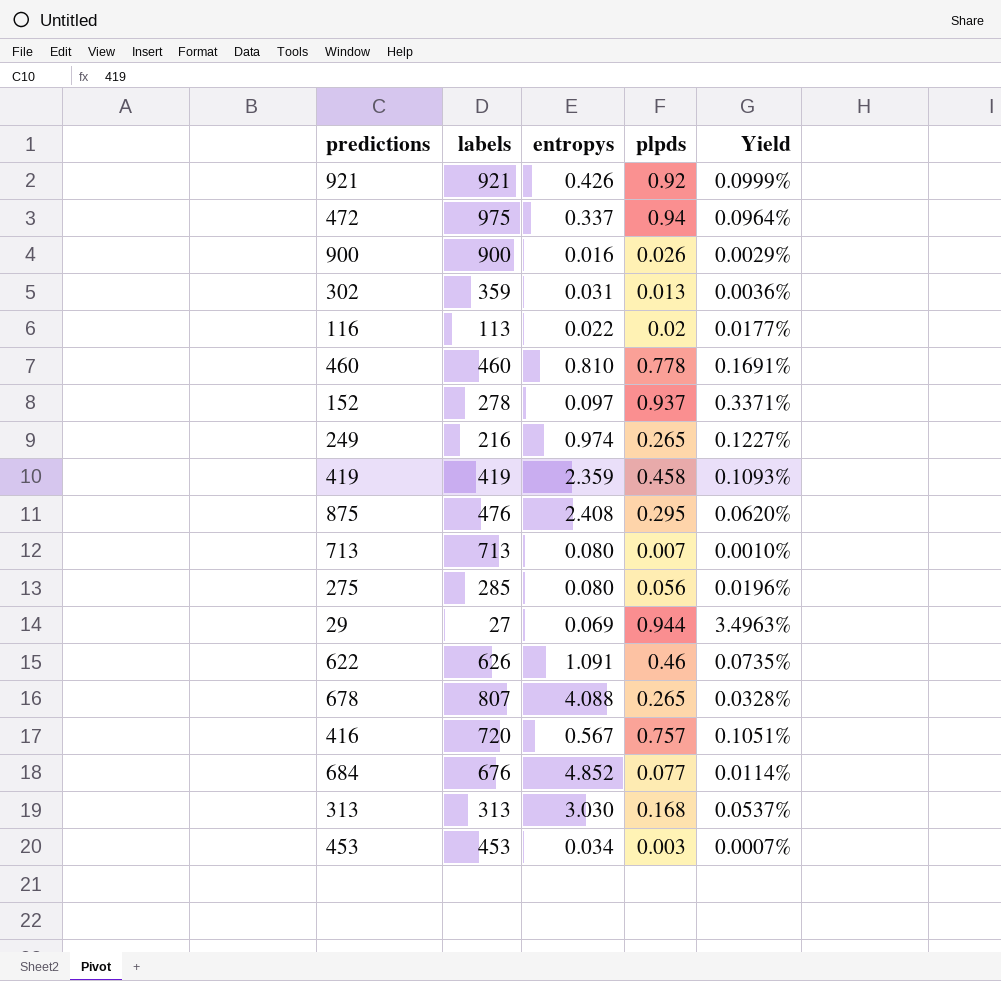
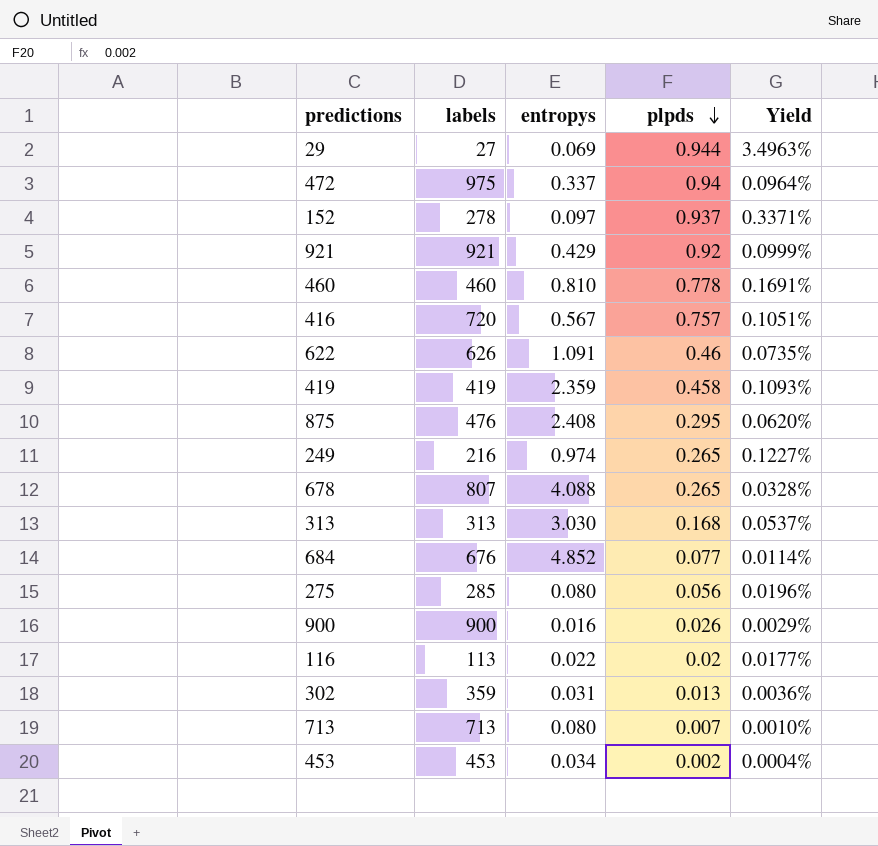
row order: none -> plpds descending
921 | entropys: 0.426 -> 0.429
453 | plpds: 0.003 -> 0.002
453 | Yield: 0.0007% -> 0.0004%

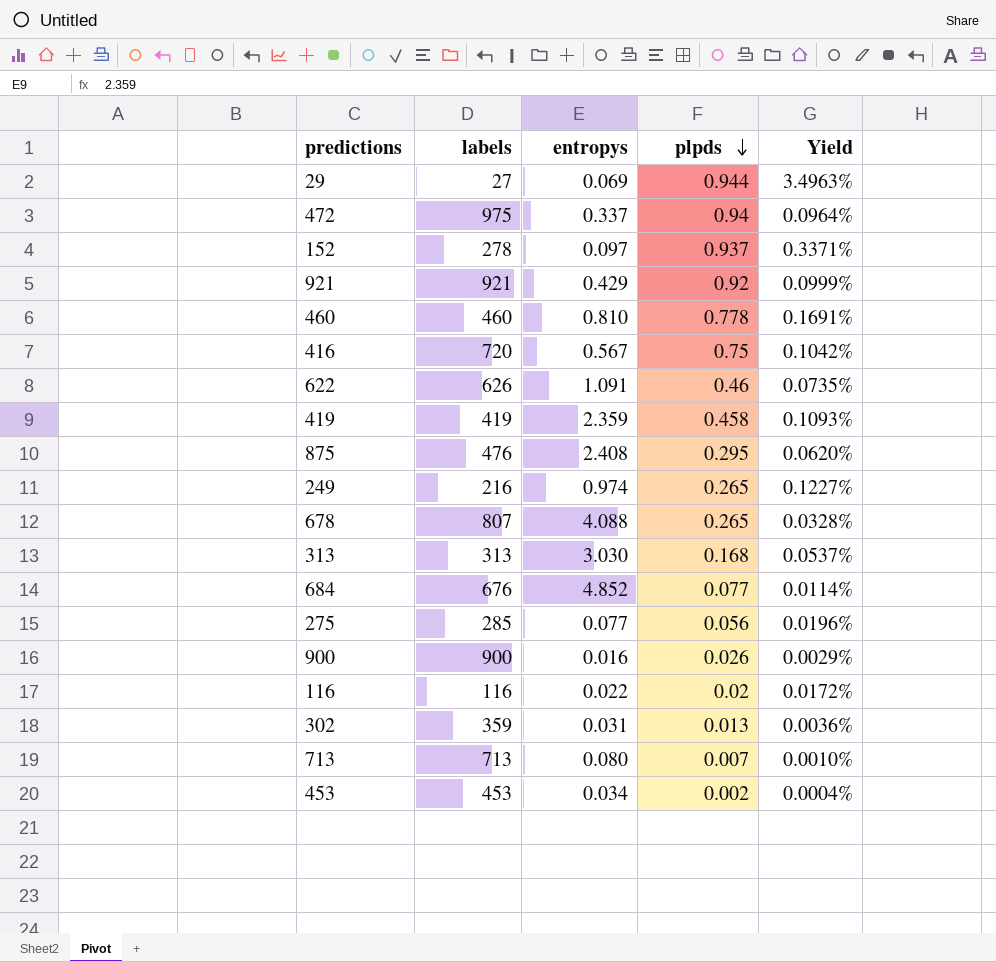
416 | plpds: 0.757 -> 0.75
416 | Yield: 0.1051% -> 0.1042%
275 | entropys: 0.080 -> 0.077
116 | labels: 113 -> 116
116 | Yield: 0.0177% -> 0.0172%

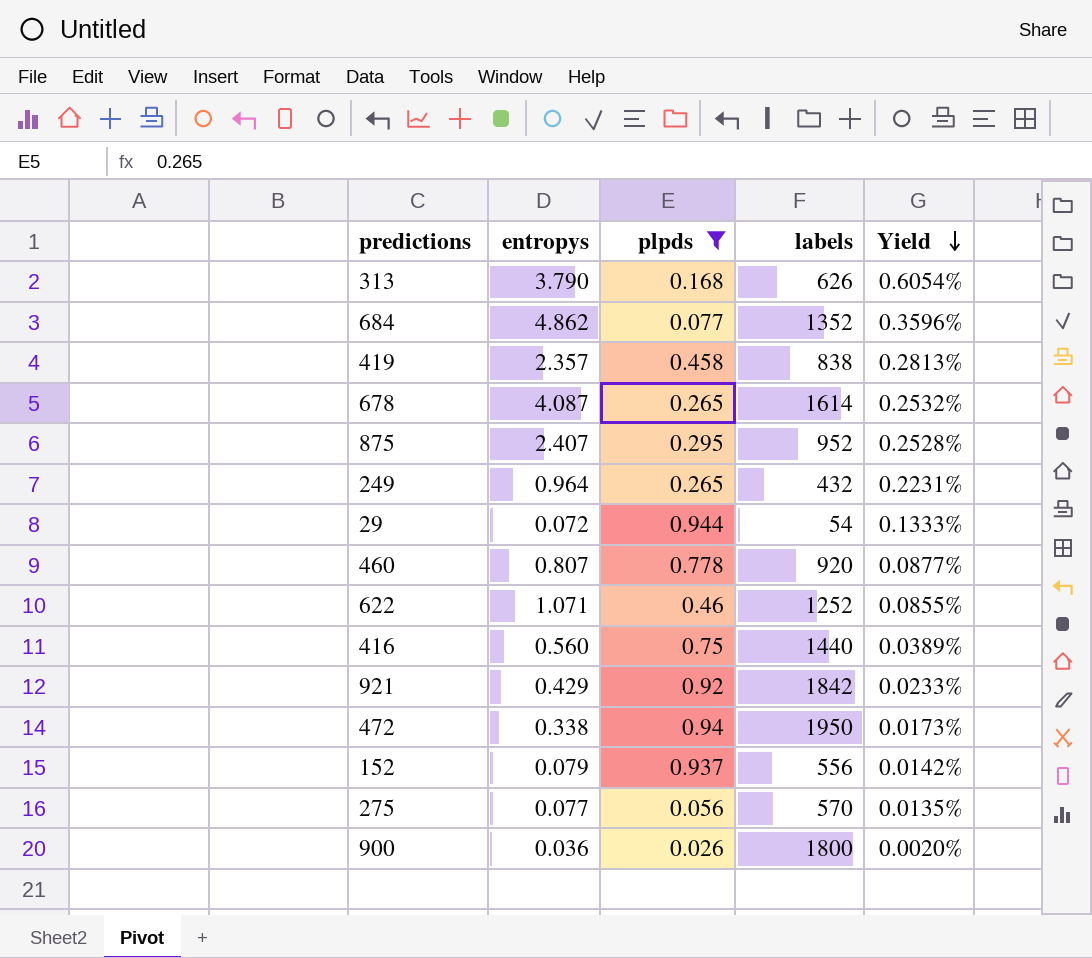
filter: none -> plpds >= 0.026
row order: plpds descending -> Yield descending
column labels | position: 2 -> 4
column Yield | formula: [plpds] / [labels] -> [entropys] / [labels]
313 | entropys: 3.030 -> 3.790
313 | labels: 313 -> 626
684 | entropys: 4.852 -> 4.862
684 | labels: 676 -> 1352
419 | entropys: 2.359 -> 2.357
419 | labels: 419 -> 838
678 | entropys: 4.088 -> 4.087
678 | labels: 807 -> 1614
875 | entropys: 2.408 -> 2.407
875 | labels: 476 -> 952
249 | entropys: 0.974 -> 0.964
249 | labels: 216 -> 432
29 | entropys: 0.069 -> 0.072
29 | labels: 27 -> 54
460 | entropys: 0.810 -> 0.807
460 | labels: 460 -> 920
622 | entropys: 1.091 -> 1.071
622 | labels: 626 -> 1252
416 | entropys: 0.567 -> 0.560
416 | labels: 720 -> 1440
921 | labels: 921 -> 1842
472 | entropys: 0.337 -> 0.338
472 | labels: 975 -> 1950
152 | entropys: 0.097 -> 0.079
152 | labels: 278 -> 556
275 | labels: 285 -> 570
900 | entropys: 0.016 -> 0.036
900 | labels: 900 -> 1800

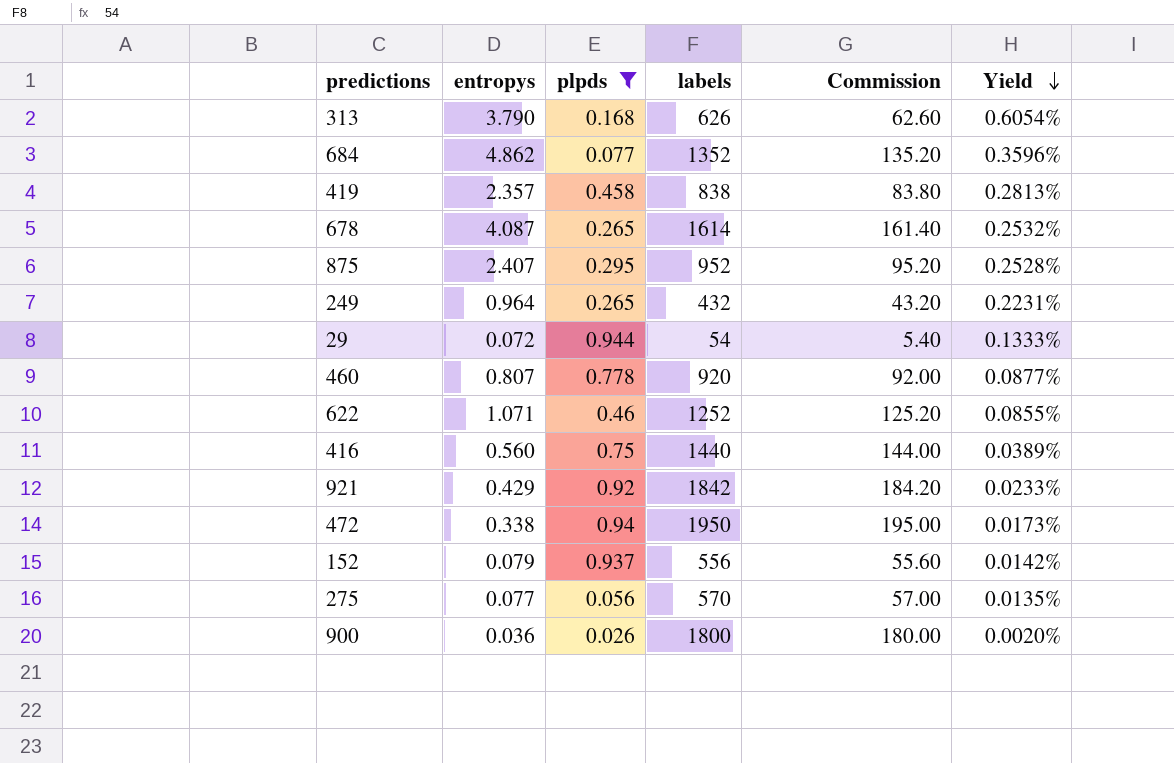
column Commission | formula: none -> [labels] * 0.1

